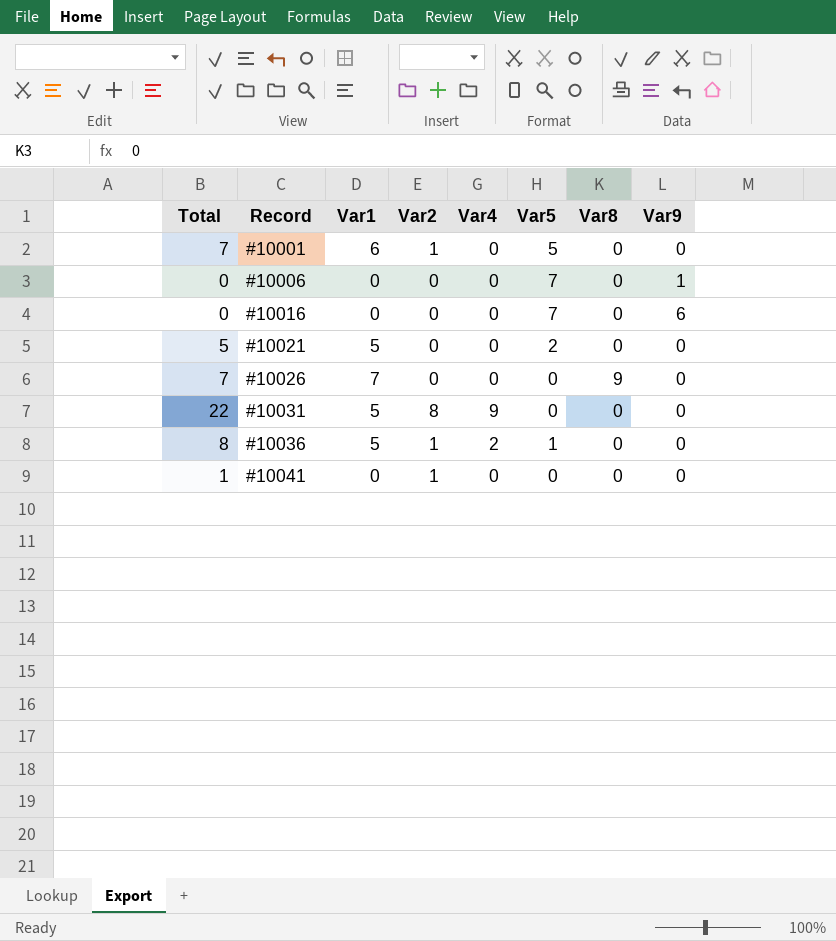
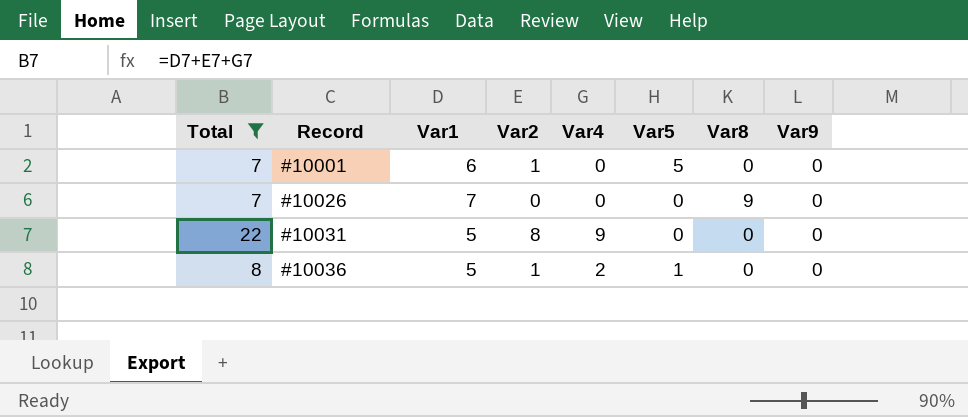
filter: none -> Total >= 7

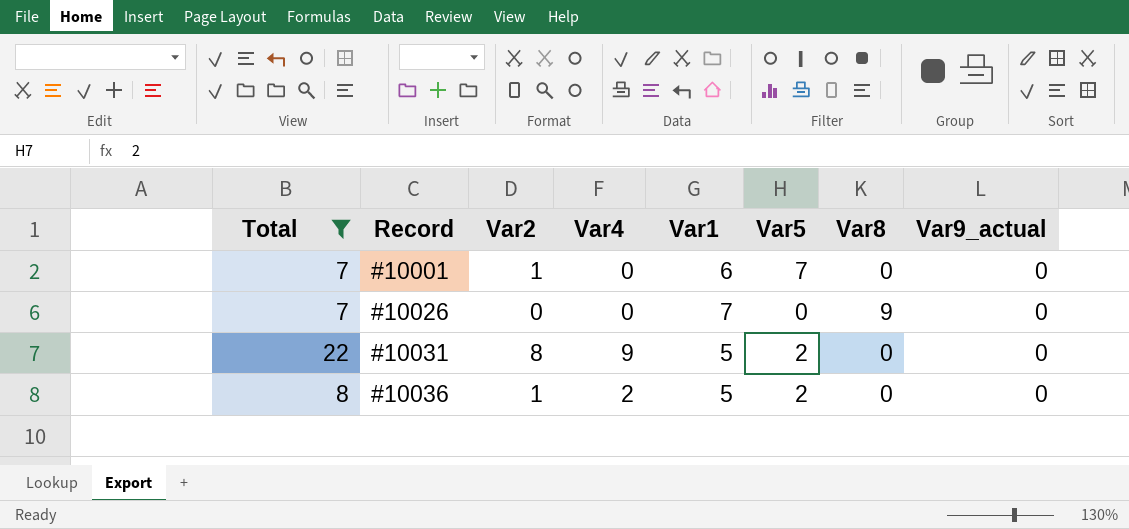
column Var1 | position: 3 -> 5
column name: Var9 -> Var9_actual
#10001 | Var5: 5 -> 7
#10031 | Var5: 0 -> 2
#10036 | Var5: 1 -> 2

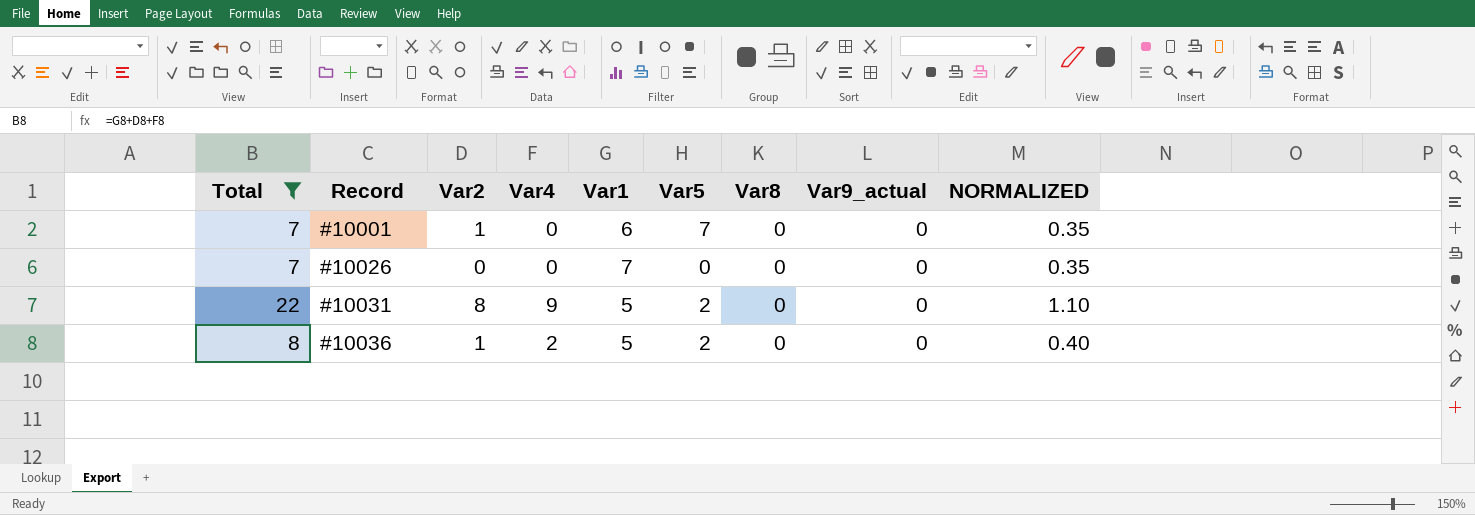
column NORMALIZED | formula: none -> [Total] * 0.05
#10026 | Var8: 9 -> 0

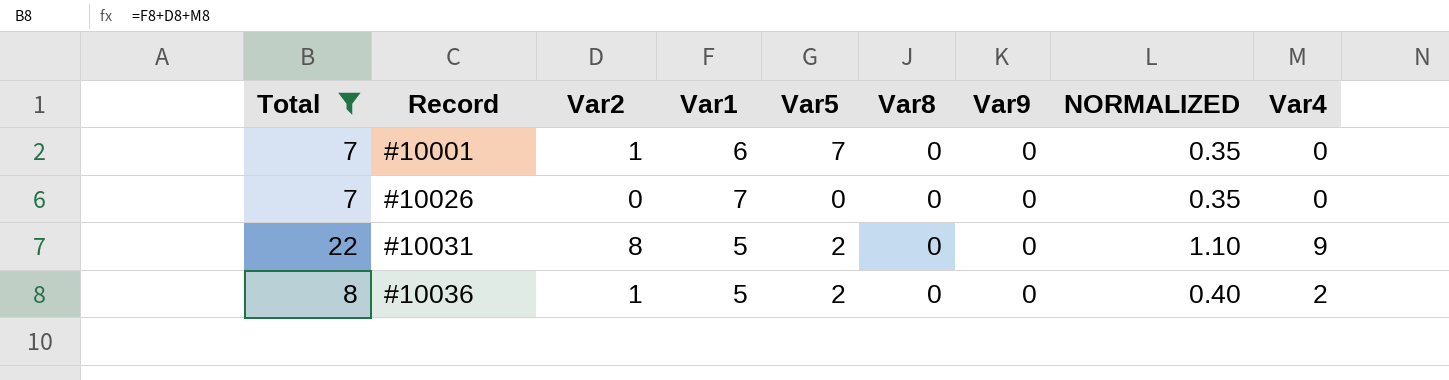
column name: Var9_actual -> Var9
column Var4 | position: 4 -> 9

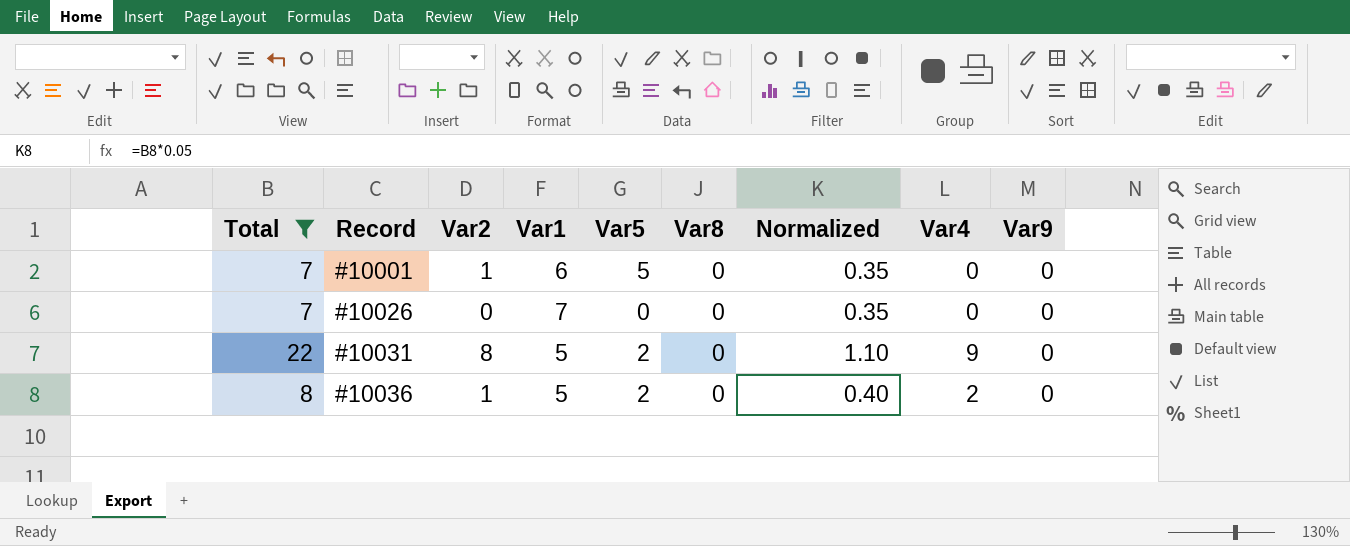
column name: NORMALIZED -> Normalized
column Var9 | position: 7 -> 9
#10001 | Var5: 7 -> 5

